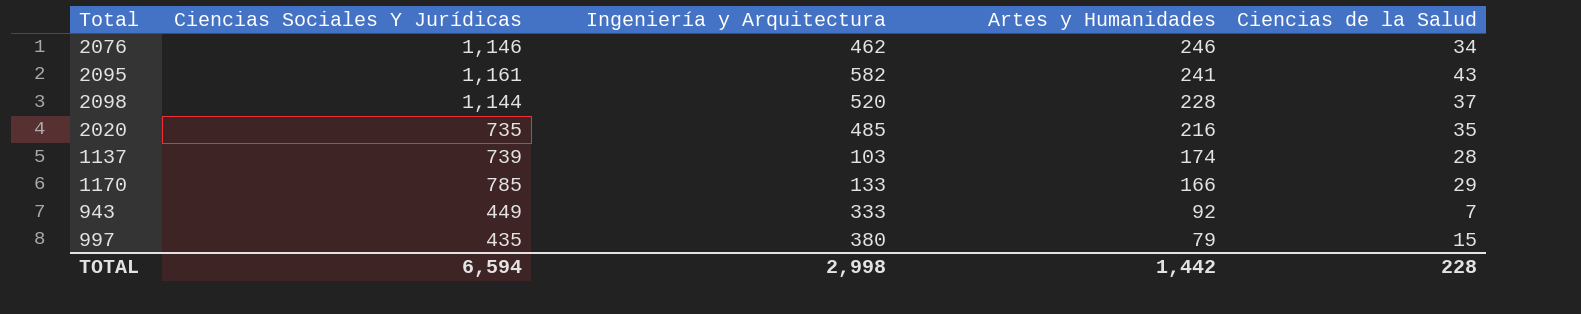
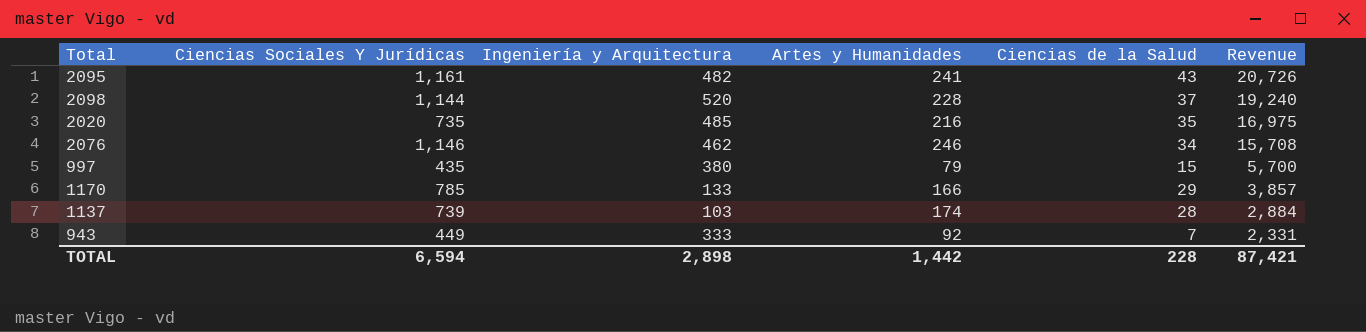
row order: Artes y Humanidades descending -> Revenue descending
column Revenue | formula: none -> [Ingeniería y Arquitectura] * [Ciencias de la Salud]
2095 | Ingeniería y Arquitectura: 582 -> 482
TOTAL | Ingeniería y Arquitectura: 2,998 -> 2,898

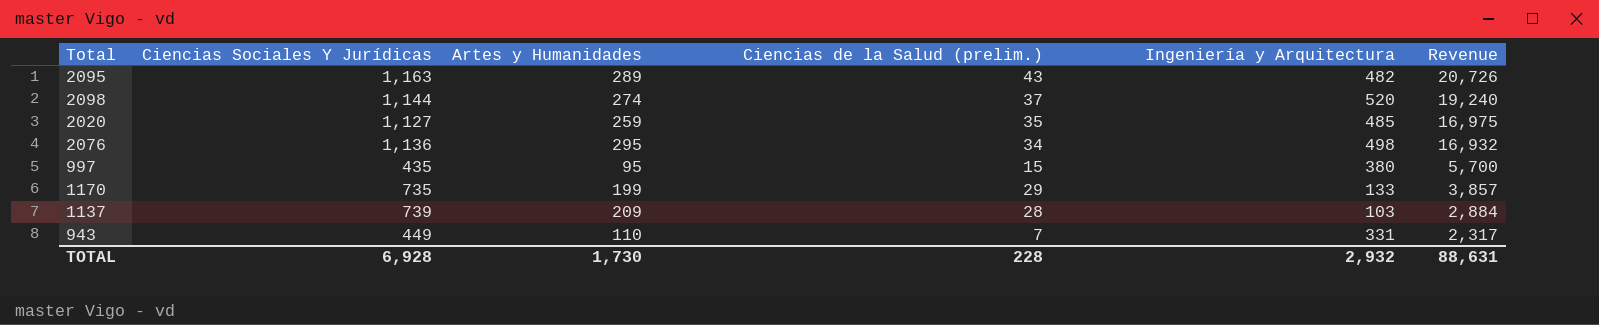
column name: Ciencias de la Salud -> Ciencias de la Salud (prelim.)
column Ingeniería y Arquitectura | position: 3 -> 5
2095 | Ciencias Sociales Y Jurídicas: 1,161 -> 1,163
2095 | Artes y Humanidades: 241 -> 289
2098 | Artes y Humanidades: 228 -> 274
2020 | Ciencias Sociales Y Jurídicas: 735 -> 1,127
2020 | Artes y Humanidades: 216 -> 259
2076 | Ciencias Sociales Y Jurídicas: 1,146 -> 1,136
2076 | Artes y Humanidades: 246 -> 295
2076 | Ingeniería y Arquitectura: 462 -> 498
2076 | Revenue: 15,708 -> 16,932
997 | Artes y Humanidades: 79 -> 95
1170 | Ciencias Sociales Y Jurídicas: 785 -> 735
1170 | Artes y Humanidades: 166 -> 199
1137 | Artes y Humanidades: 174 -> 209
943 | Artes y Humanidades: 92 -> 110
943 | Ingeniería y Arquitectura: 333 -> 331
943 | Revenue: 2,331 -> 2,317
TOTAL | Ciencias Sociales Y Jurídicas: 6,594 -> 6,928
TOTAL | Artes y Humanidades: 1,442 -> 1,730
TOTAL | Ingeniería y Arquitectura: 2,898 -> 2,932
TOTAL | Revenue: 87,421 -> 88,631

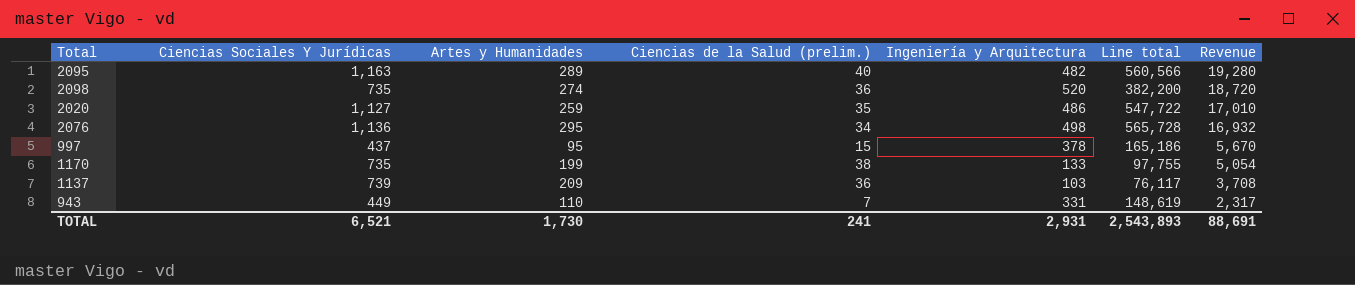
column Line total | formula: none -> [Ciencias Sociales Y Jurídicas] * [Ingeniería y Arquitectura]
2095 | Ciencias de la Salud (prelim.): 43 -> 40
2095 | Revenue: 20,726 -> 19,280
2098 | Ciencias Sociales Y Jurídicas: 1,144 -> 735
2098 | Ciencias de la Salud (prelim.): 37 -> 36
2098 | Revenue: 19,240 -> 18,720
2020 | Ingeniería y Arquitectura: 485 -> 486
2020 | Revenue: 16,975 -> 17,010
997 | Ciencias Sociales Y Jurídicas: 435 -> 437
997 | Ingeniería y Arquitectura: 380 -> 378
997 | Revenue: 5,700 -> 5,670
1170 | Ciencias de la Salud (prelim.): 29 -> 38
1170 | Revenue: 3,857 -> 5,054
1137 | Ciencias de la Salud (prelim.): 28 -> 36
1137 | Revenue: 2,884 -> 3,708
TOTAL | Ciencias Sociales Y Jurídicas: 6,928 -> 6,521
TOTAL | Ciencias de la Salud (prelim.): 228 -> 241
TOTAL | Ingeniería y Arquitectura: 2,932 -> 2,931
TOTAL | Revenue: 88,631 -> 88,691

